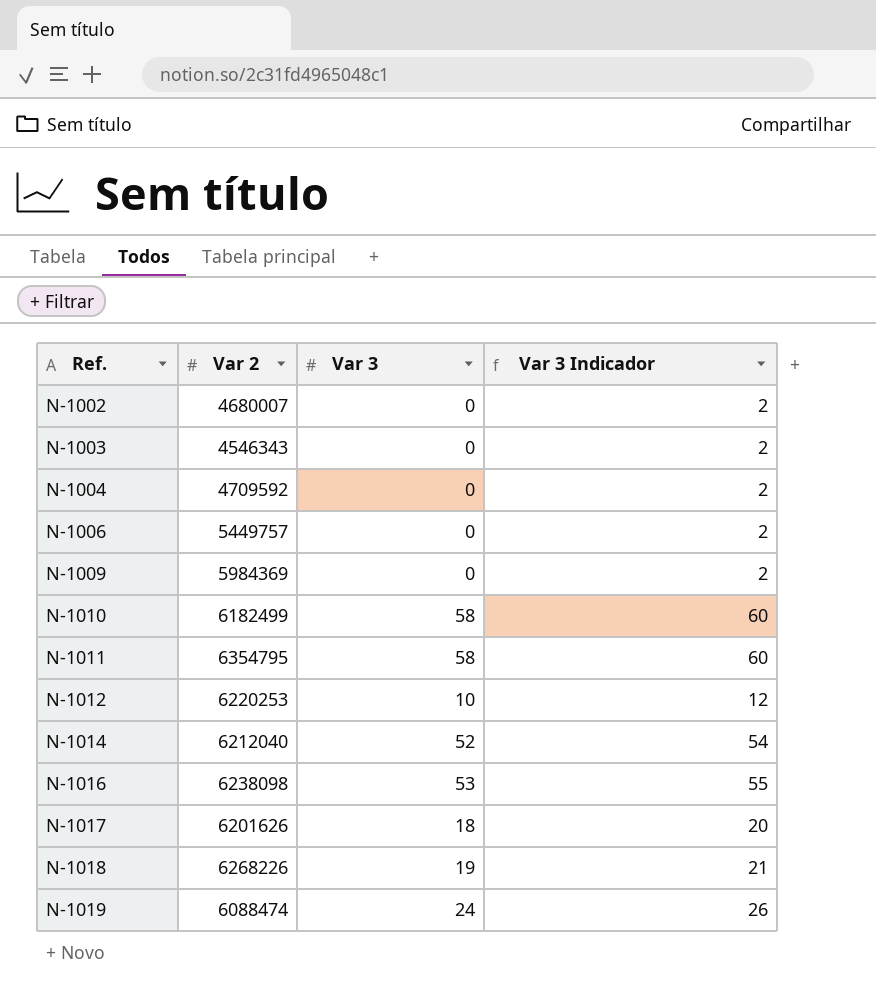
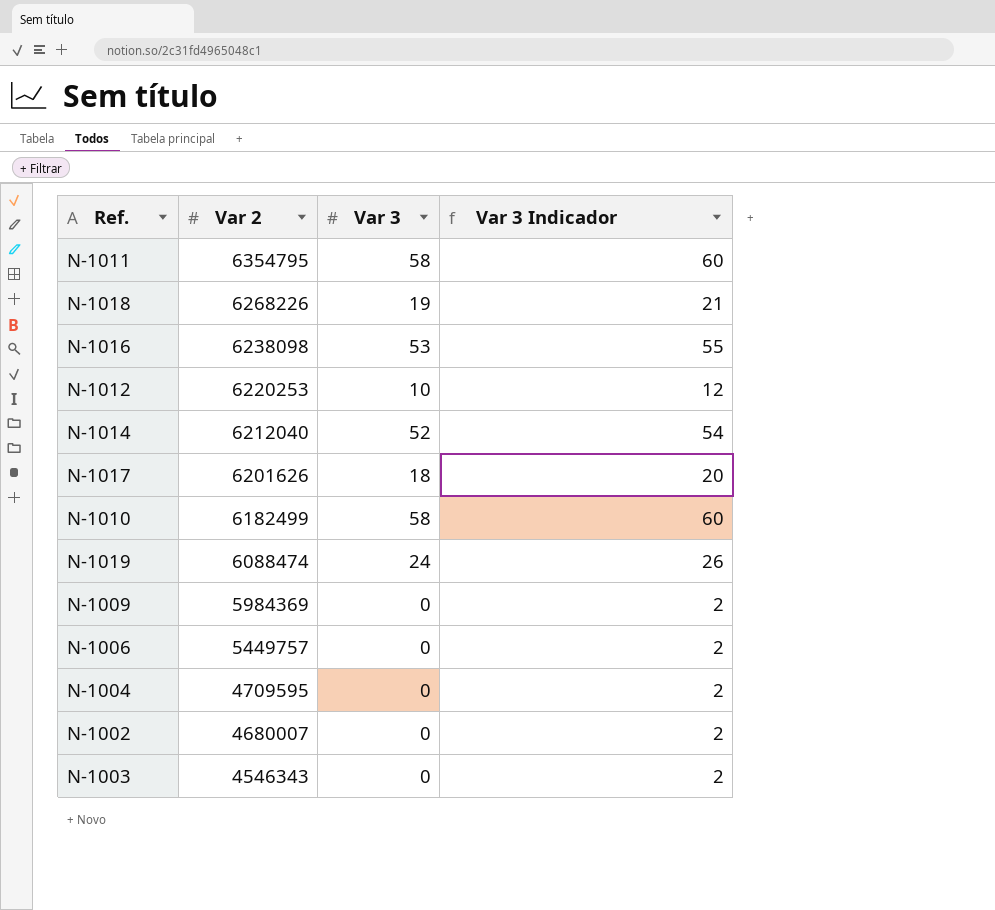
row order: Ref. ascending -> Var 2 descending
N-1004 | Var 2: 4709592 -> 4709595

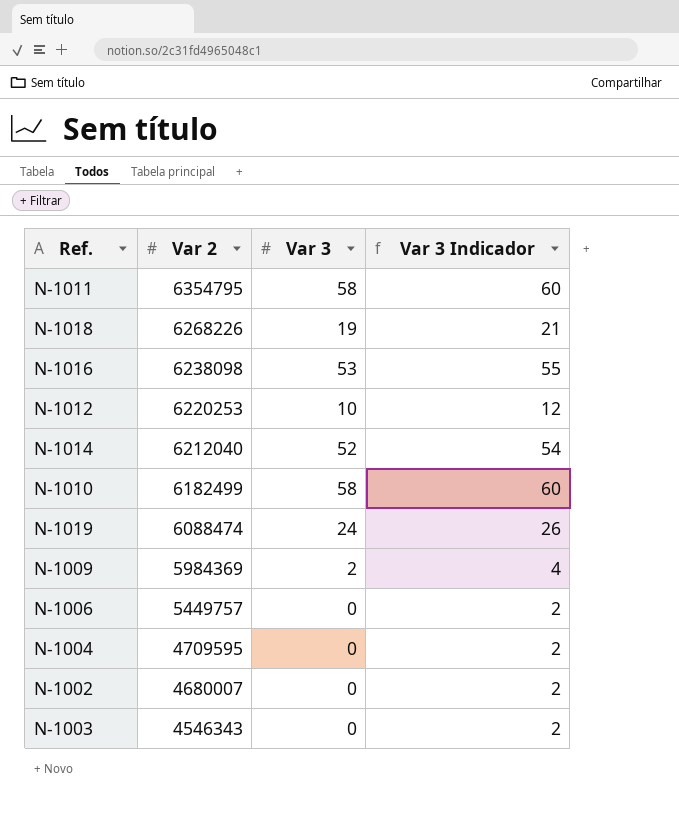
row N-1017: 6201626 | 18 | 20 -> none
N-1009 | Var 3: 0 -> 2
N-1009 | Var 3 Indicador: 2 -> 4

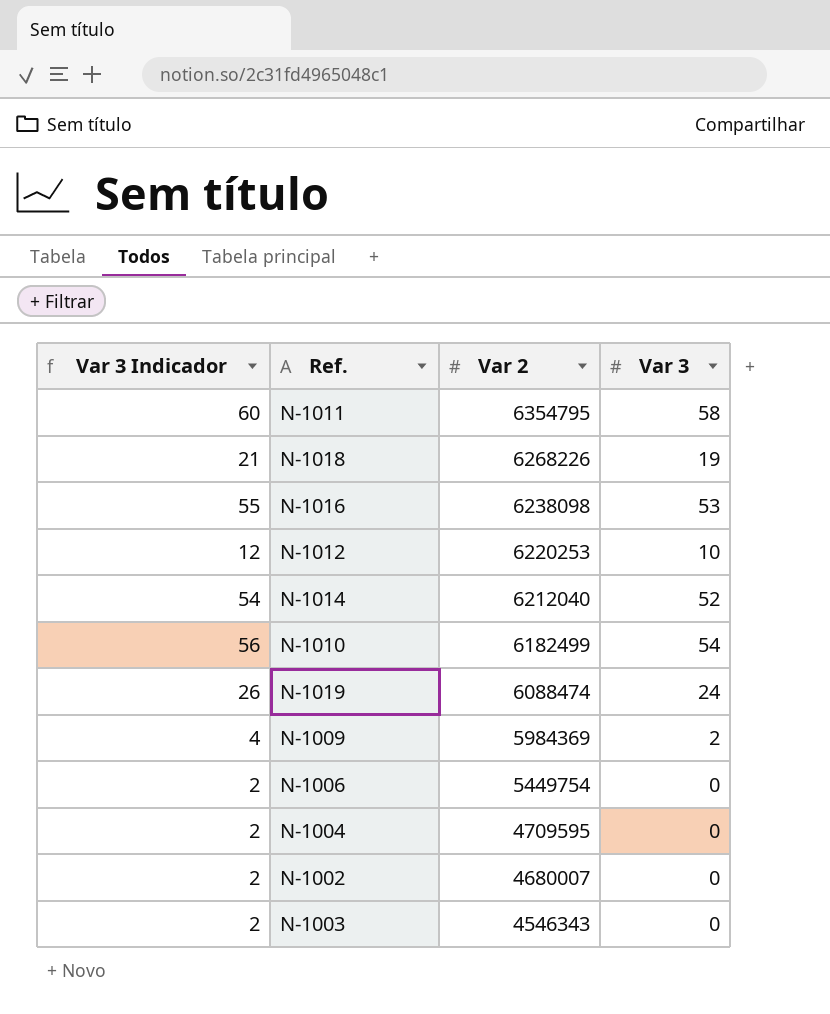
column Var 3 Indicador | position: 4 -> 1
N-1010 | Var 3 Indicador: 60 -> 56
N-1010 | Var 3: 58 -> 54
N-1006 | Var 2: 5449757 -> 5449754

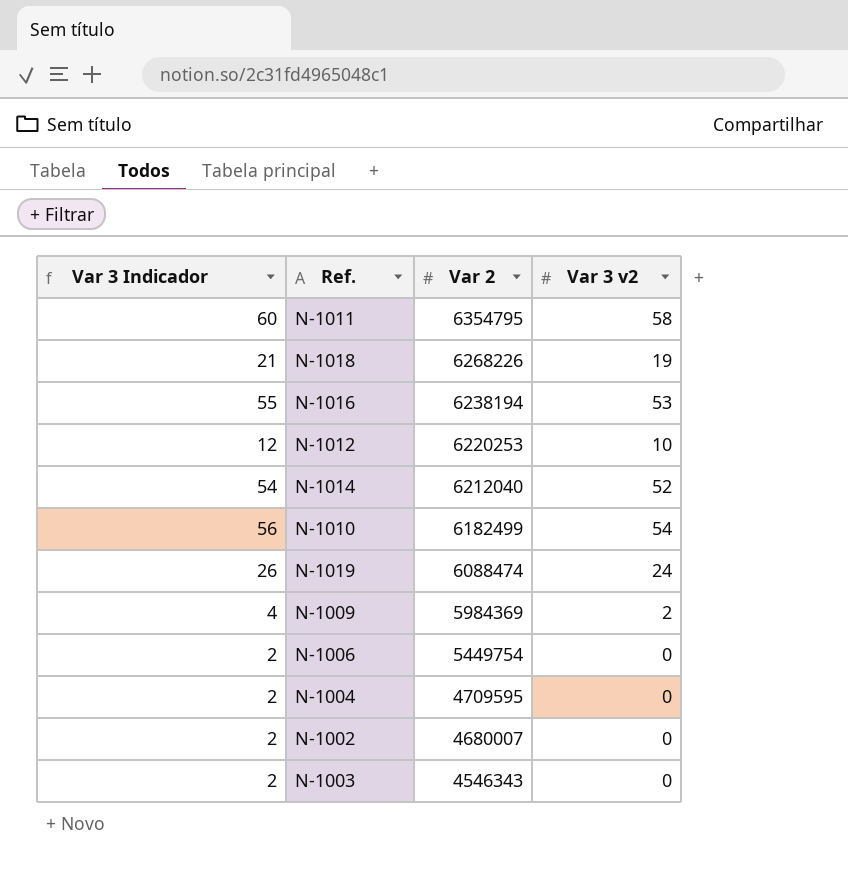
column name: Var 3 -> Var 3 v2
N-1016 | Var 2: 6238098 -> 6238194

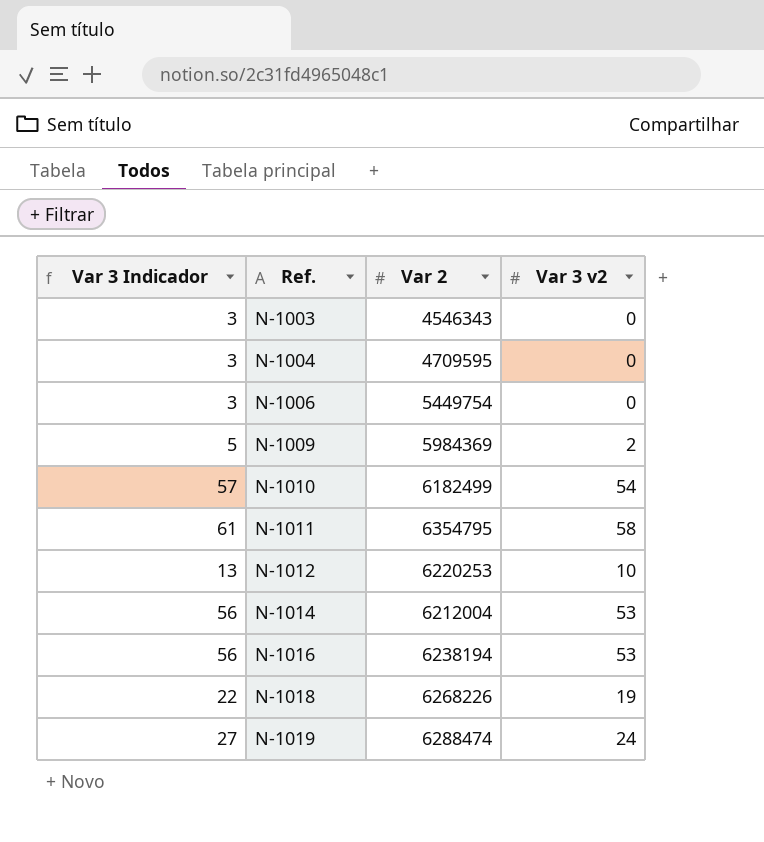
row order: Var 2 descending -> Ref. ascending
column Var 3 Indicador | formula: [Var 3 v2] + 2 -> [Var 3 v2] + 3
row N-1002: 2 | 4680007 | 0 -> none
N-1014 | Var 2: 6212040 -> 6212004
N-1014 | Var 3 v2: 52 -> 53
N-1019 | Var 2: 6088474 -> 6288474

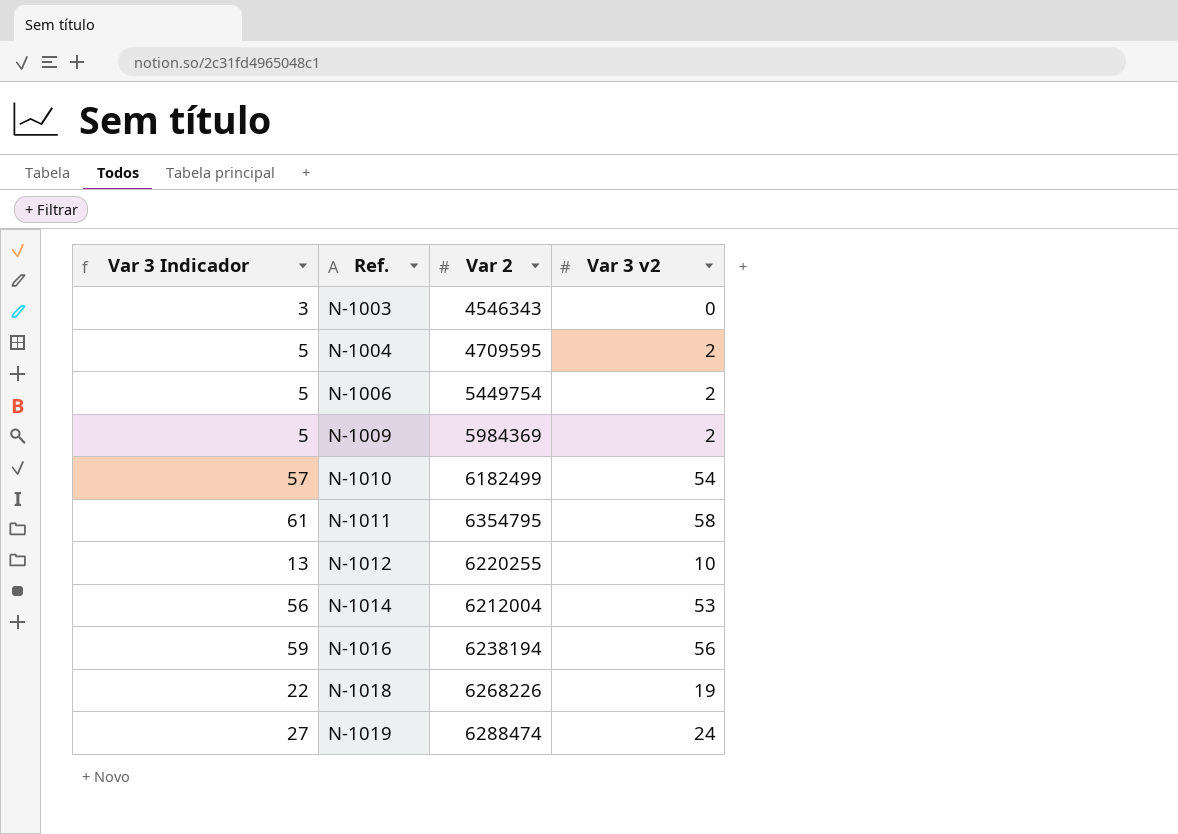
N-1004 | Var 3 Indicador: 3 -> 5
N-1004 | Var 3 v2: 0 -> 2
N-1006 | Var 3 Indicador: 3 -> 5
N-1006 | Var 3 v2: 0 -> 2
N-1012 | Var 2: 6220253 -> 6220255
N-1016 | Var 3 Indicador: 56 -> 59
N-1016 | Var 3 v2: 53 -> 56

